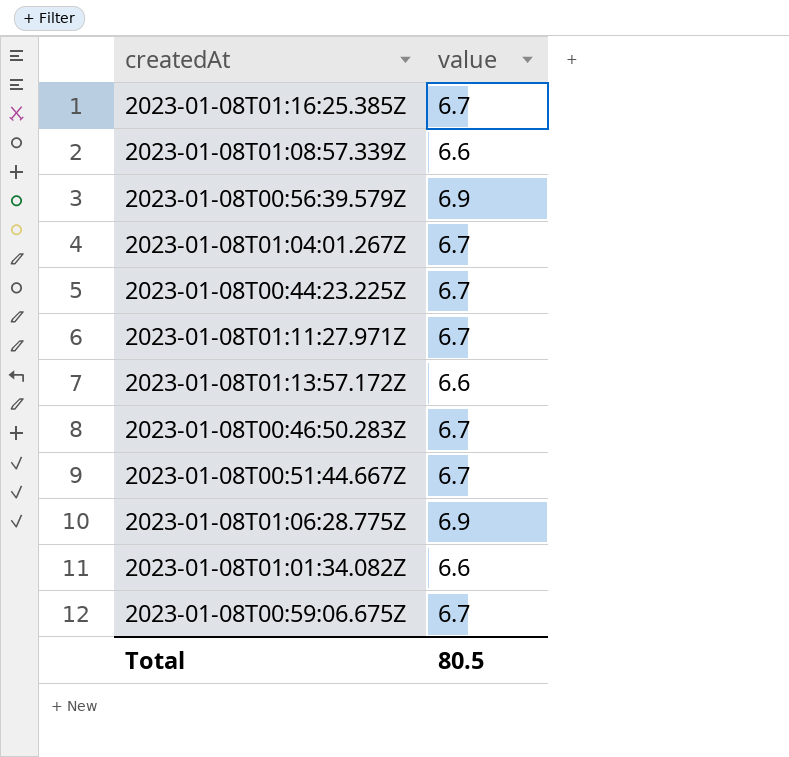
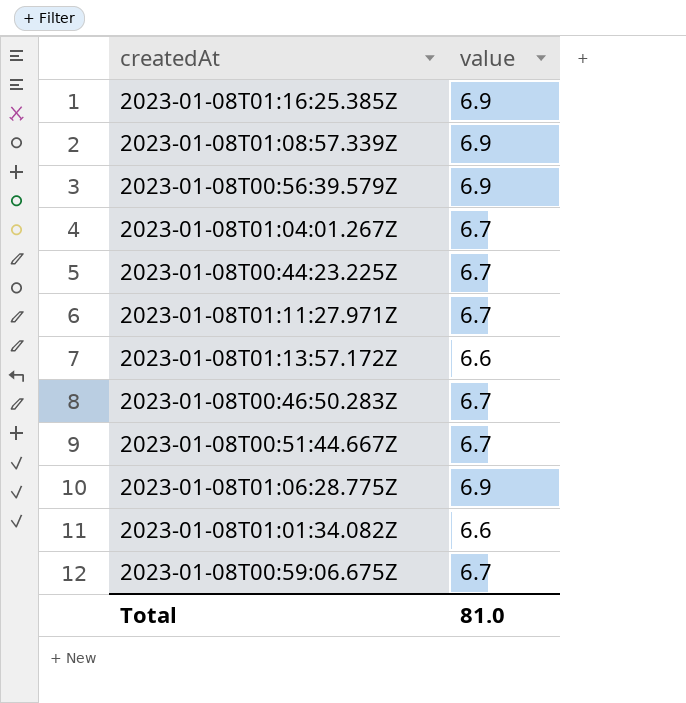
2023-01-08T01:16:25.385Z | value: 6.7 -> 6.9
2023-01-08T01:08:57.339Z | value: 6.6 -> 6.9
Total | value: 80.5 -> 81.0

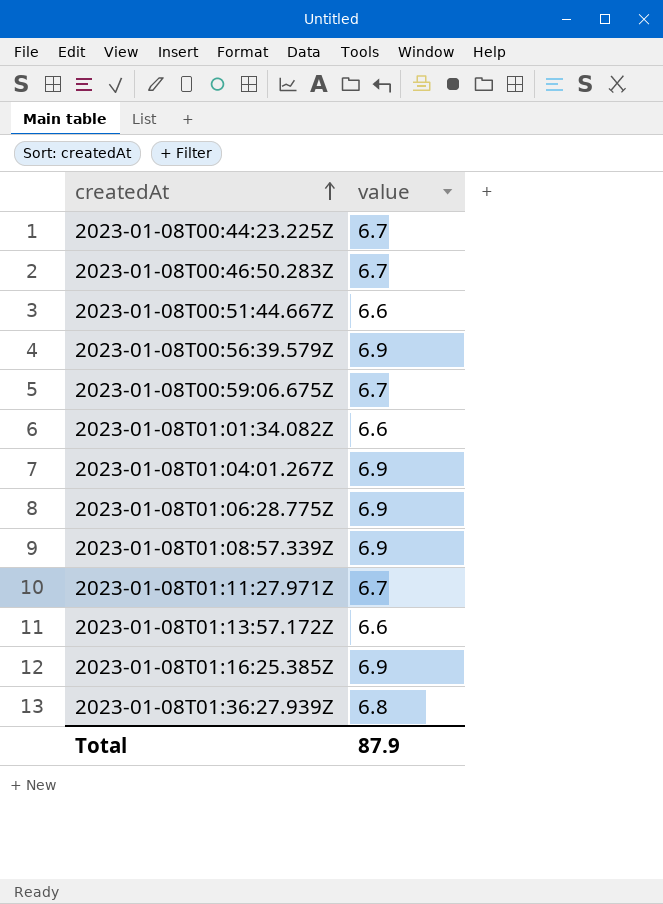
row order: none -> createdAt ascending
2023-01-08T00:51:44.667Z | value: 6.7 -> 6.6
2023-01-08T01:04:01.267Z | value: 6.7 -> 6.9
row 2023-01-08T01:36:27.939Z: none -> 6.8
Total | value: 81.0 -> 87.9

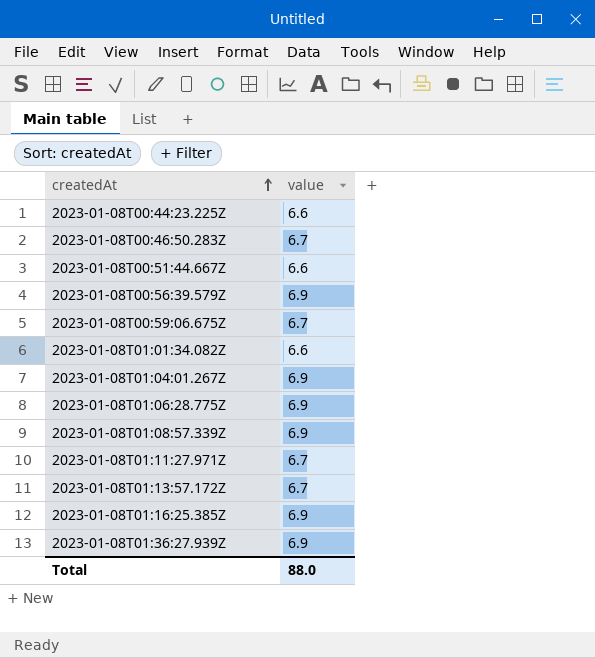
2023-01-08T00:44:23.225Z | value: 6.7 -> 6.6
2023-01-08T01:13:57.172Z | value: 6.6 -> 6.7
2023-01-08T01:36:27.939Z | value: 6.8 -> 6.9
Total | value: 87.9 -> 88.0

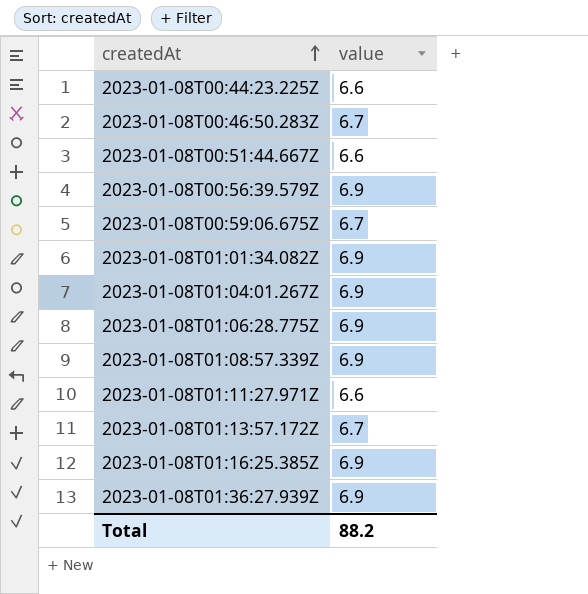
2023-01-08T01:01:34.082Z | value: 6.6 -> 6.9
2023-01-08T01:11:27.971Z | value: 6.7 -> 6.6
Total | value: 88.0 -> 88.2

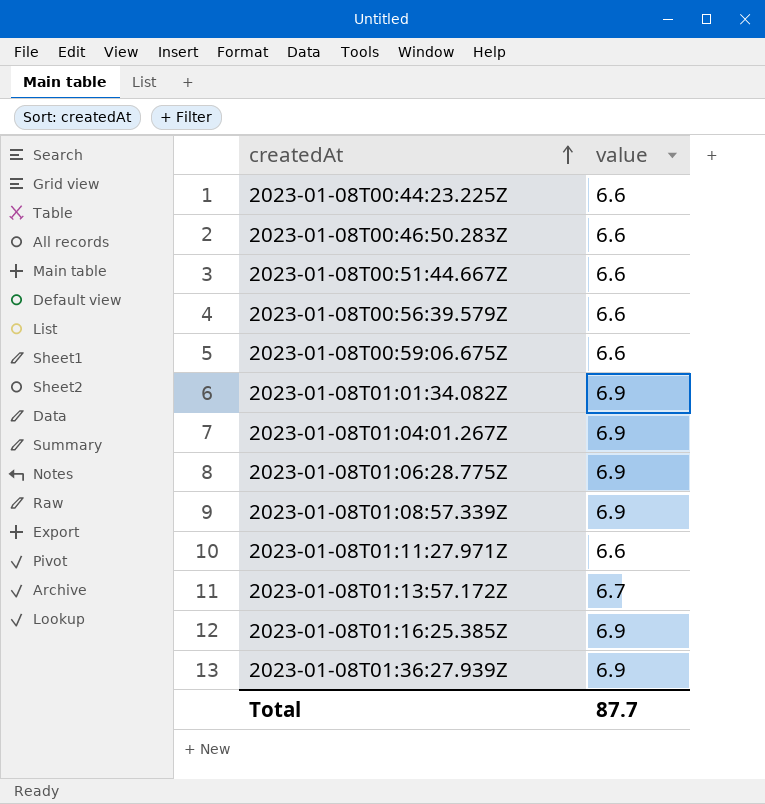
2023-01-08T00:46:50.283Z | value: 6.7 -> 6.6
2023-01-08T00:56:39.579Z | value: 6.9 -> 6.6
2023-01-08T00:59:06.675Z | value: 6.7 -> 6.6
Total | value: 88.2 -> 87.7

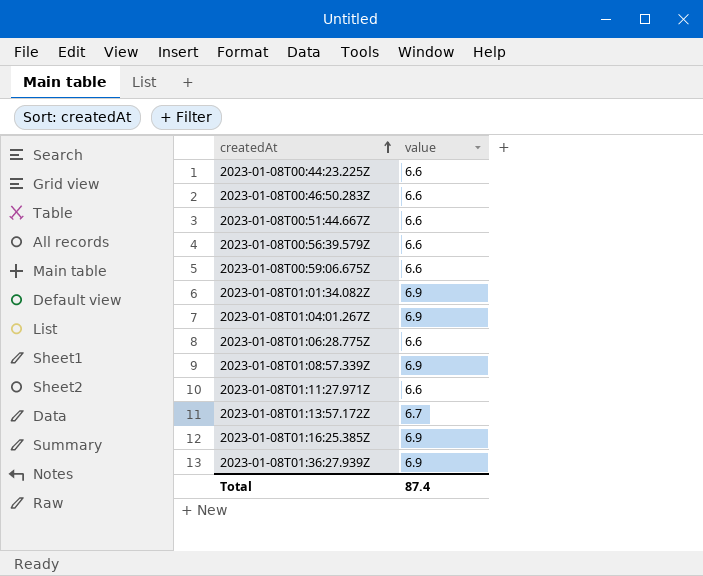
2023-01-08T01:06:28.775Z | value: 6.9 -> 6.6
Total | value: 87.7 -> 87.4

